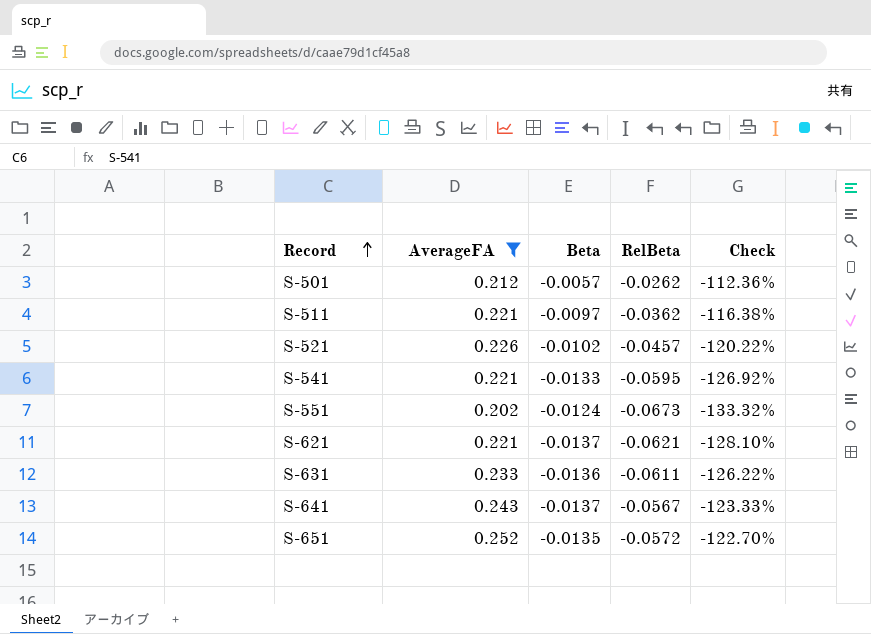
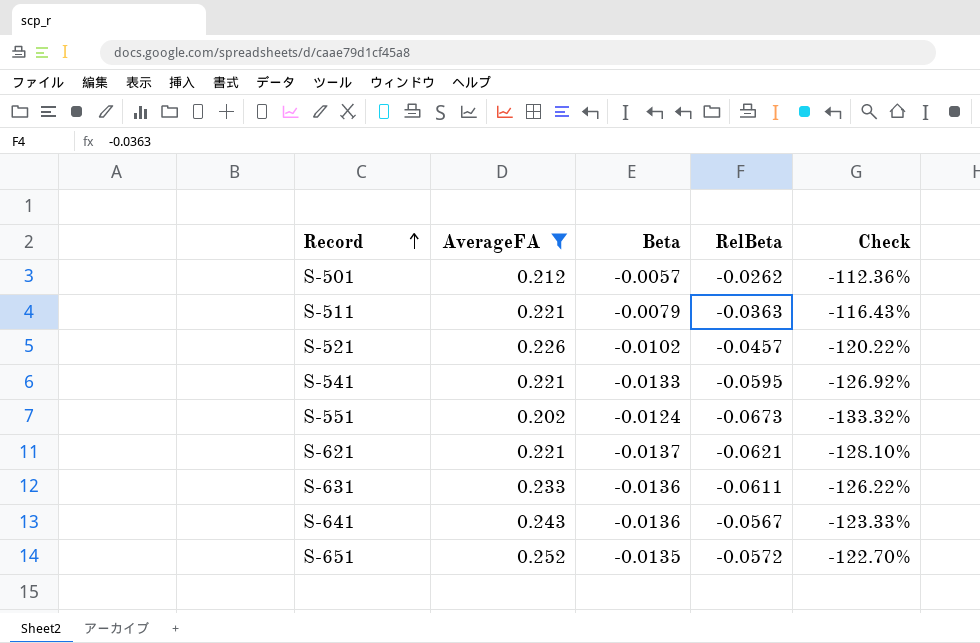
S-511 | Beta: -0.0097 -> -0.0079
S-511 | RelBeta: -0.0362 -> -0.0363
S-511 | Check: -116.38% -> -116.43%
S-641 | Beta: -0.0137 -> -0.0136

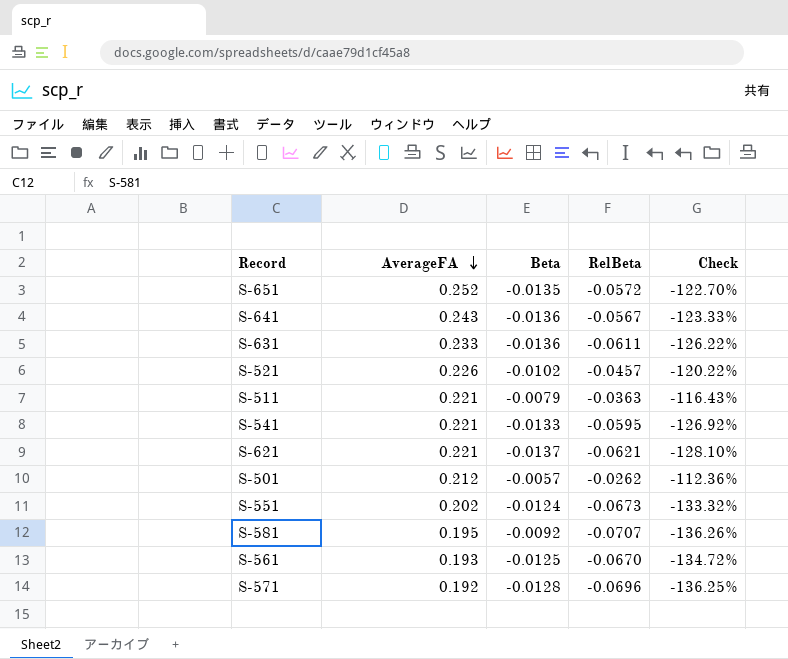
filter: AverageFA >= 0.202 -> none
row order: Record ascending -> AverageFA descending

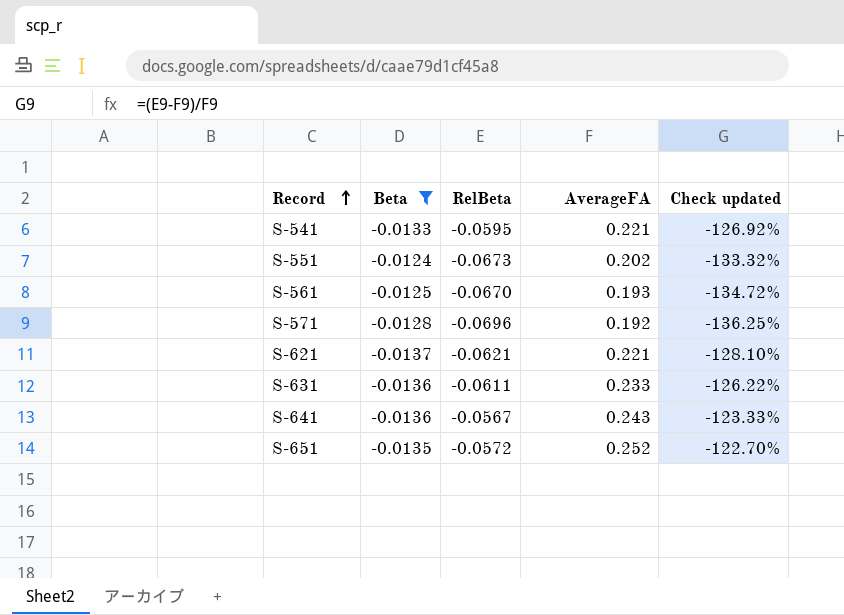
filter: none -> Beta <= -0.0124
row order: AverageFA descending -> Record ascending
column AverageFA | position: 2 -> 4
column name: Check -> Check updated

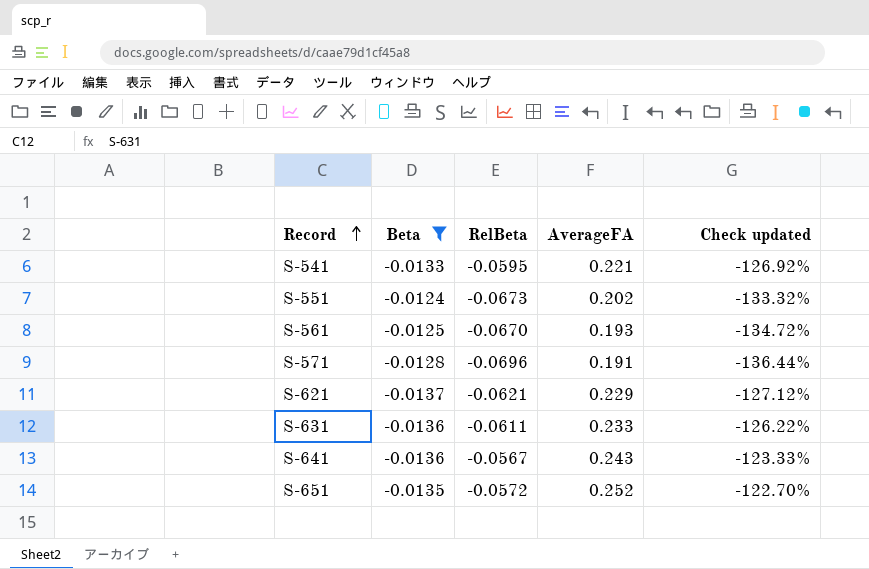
S-571 | AverageFA: 0.192 -> 0.191
S-571 | Check updated: -136.25% -> -136.44%
S-621 | AverageFA: 0.221 -> 0.229
S-621 | Check updated: -128.10% -> -127.12%

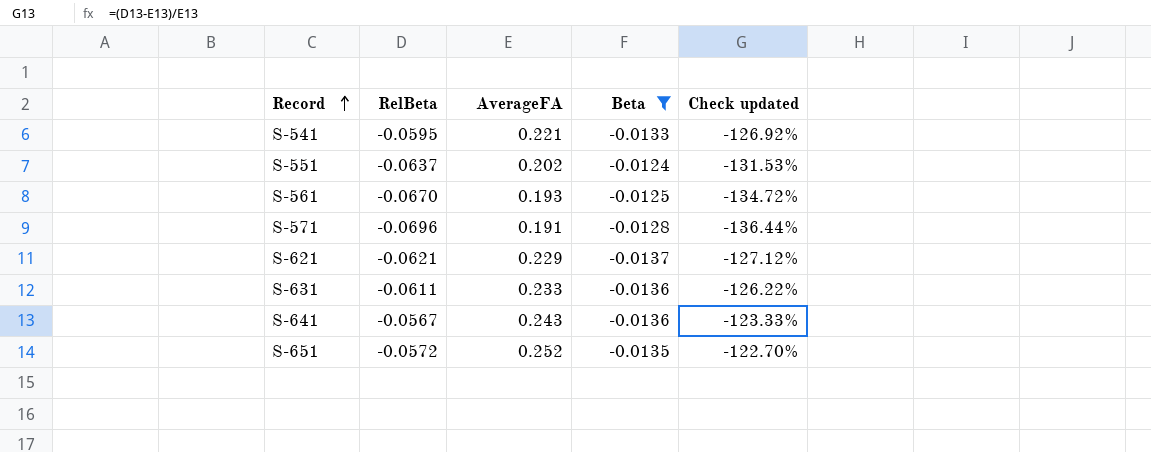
column Beta | position: 2 -> 4
S-551 | RelBeta: -0.0673 -> -0.0637
S-551 | Check updated: -133.32% -> -131.53%

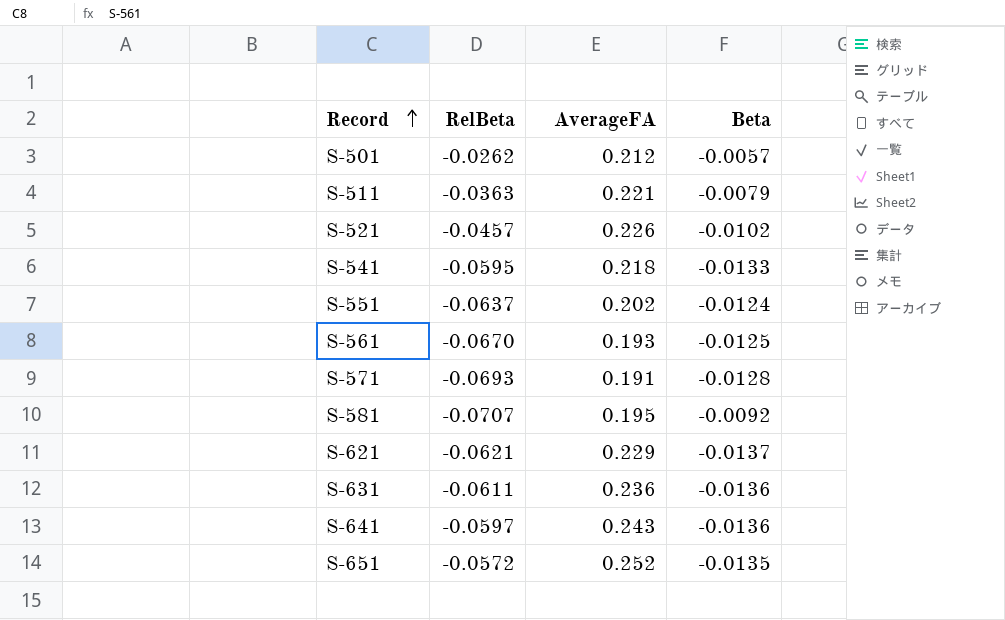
filter: Beta <= -0.0124 -> none
column Check updated | formula: ([RelBeta] - [AverageFA]) / [AverageFA] -> none
S-541 | AverageFA: 0.221 -> 0.218
S-571 | RelBeta: -0.0696 -> -0.0693
S-631 | AverageFA: 0.233 -> 0.236
S-641 | RelBeta: -0.0567 -> -0.0597

